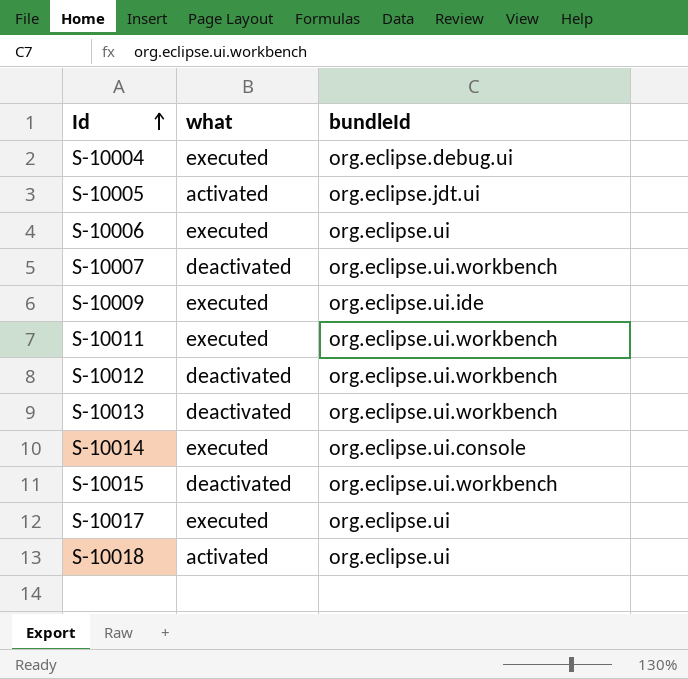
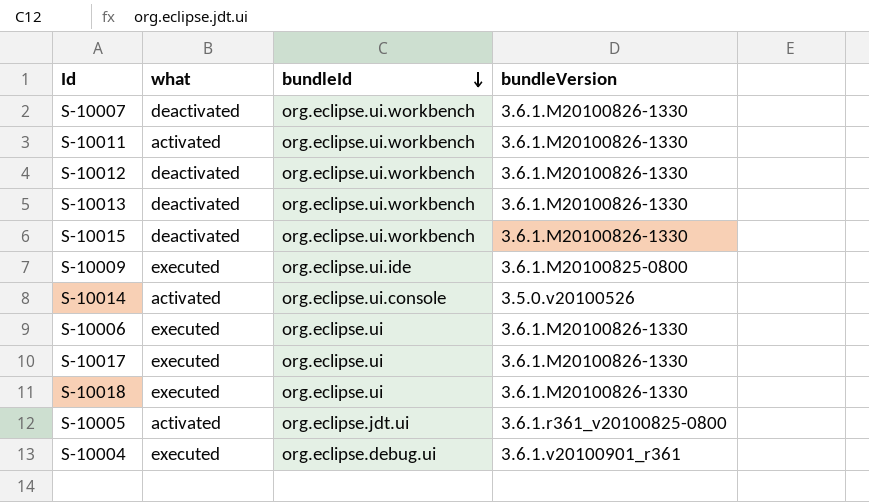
row order: Id ascending -> bundleId descending
column bundleVersion | position: none -> 4
S-10011 | what: executed -> activated
S-10014 | what: executed -> activated
S-10018 | what: activated -> executed

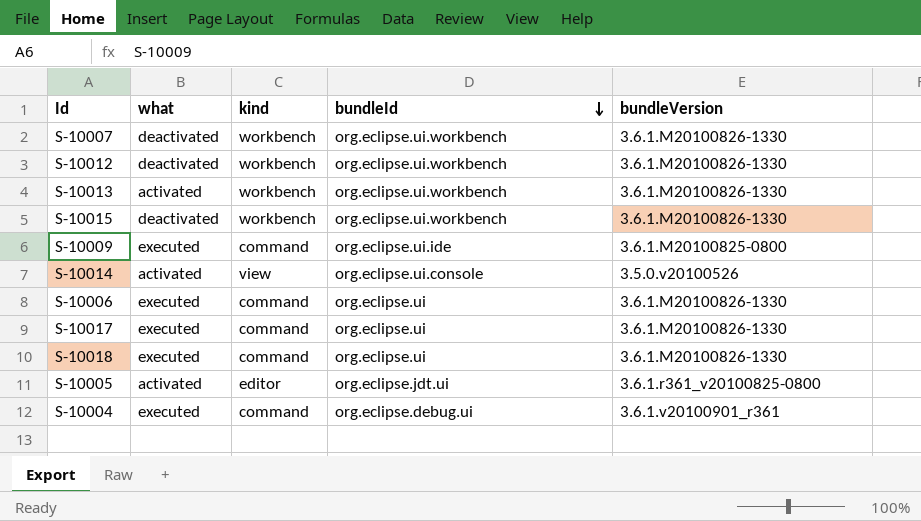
column kind | position: none -> 3
row S-10011: activated | org.eclipse.ui.workbench | 3.6.1.M20100826-1330 -> none
S-10013 | what: deactivated -> activated

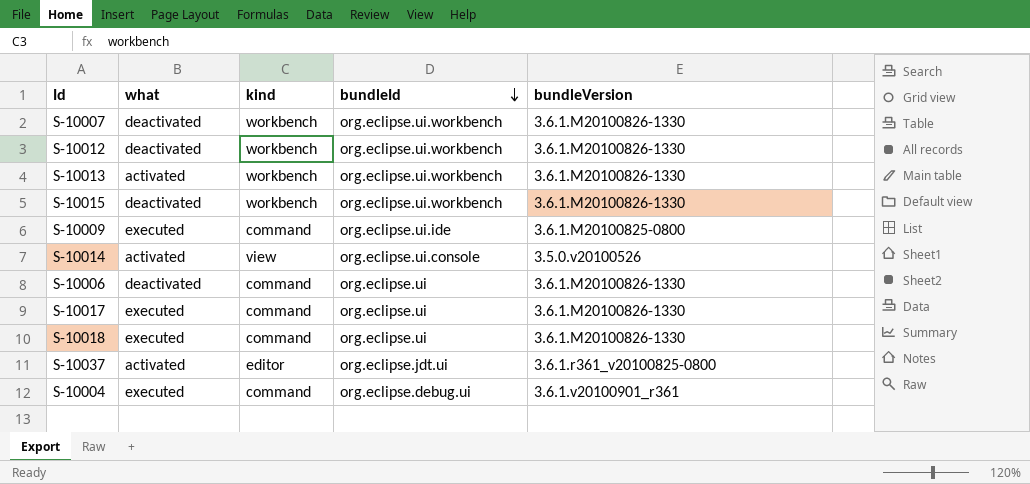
row S-10005: activated | editor | org.eclipse.jdt.ui | 3.6.1.r361_v20100825-0800 -> none
S-10006 | what: executed -> deactivated
row S-10037: none -> activated | editor | org.eclipse.jdt.ui | 3.6.1.r361_v20100825-0800

